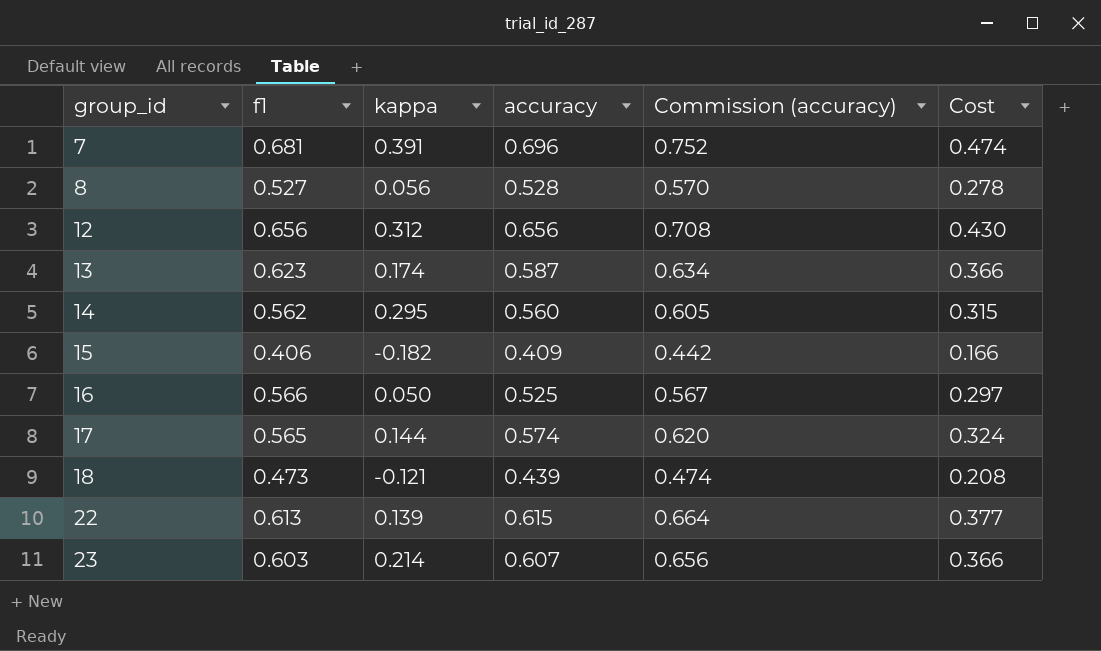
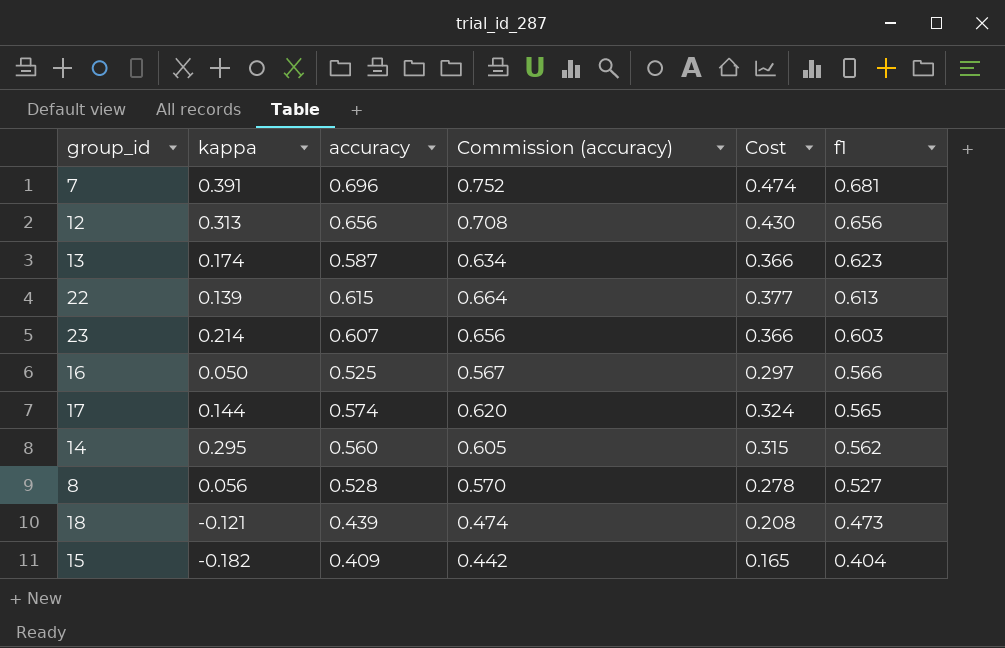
row order: group_id ascending -> f1 descending
column f1 | position: 2 -> 6
12 | kappa: 0.312 -> 0.313
15 | Cost: 0.166 -> 0.165
15 | f1: 0.406 -> 0.404

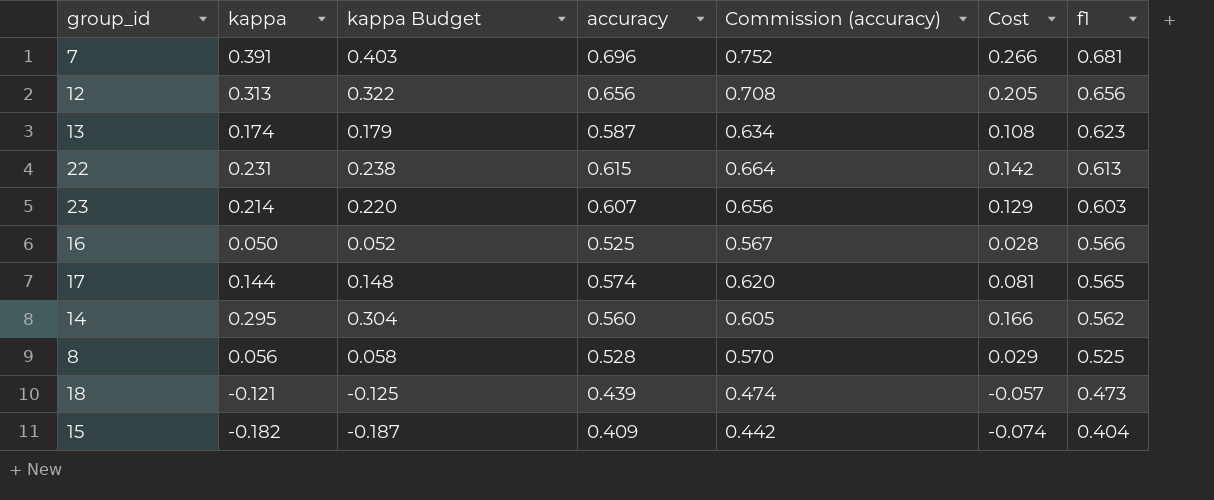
column kappa Budget | formula: none -> [kappa] * 1.03
column Cost | formula: [accuracy] * [f1] -> [kappa] * [f1]
22 | kappa: 0.139 -> 0.231
8 | f1: 0.527 -> 0.525

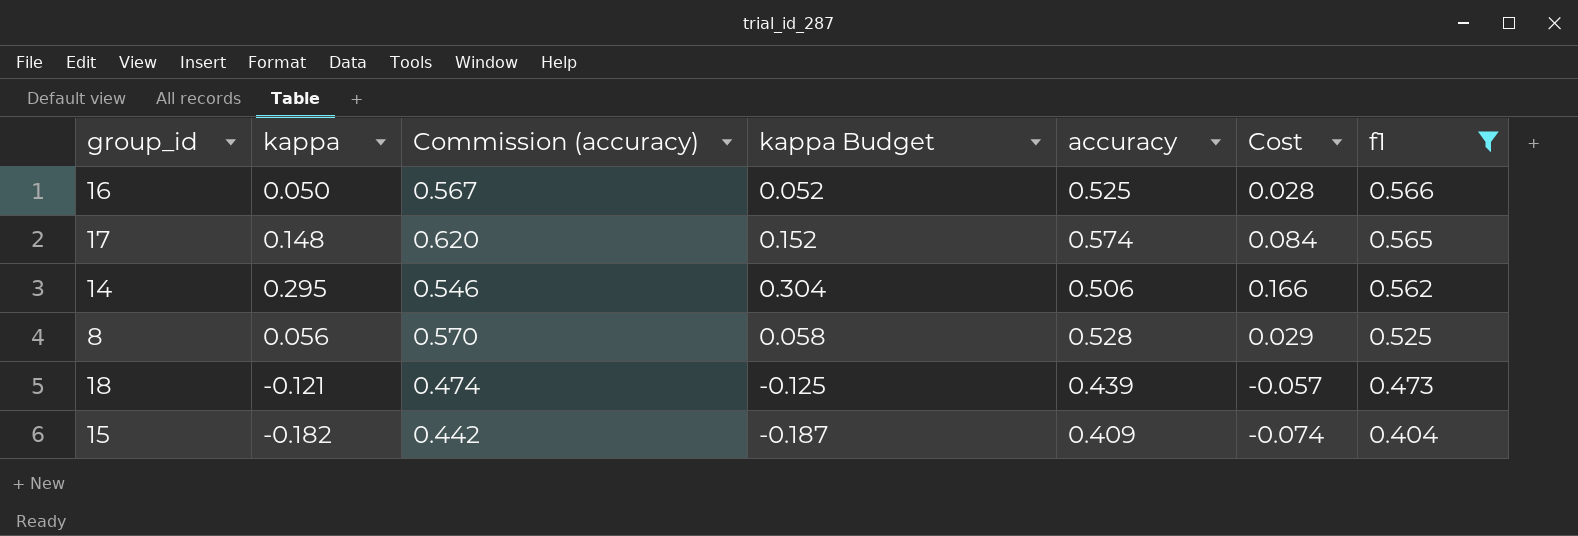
filter: none -> f1 <= 0.566
column Commission (accuracy) | position: 5 -> 3
17 | kappa: 0.144 -> 0.148
17 | kappa Budget: 0.148 -> 0.152
17 | Cost: 0.081 -> 0.084
14 | Commission (accuracy): 0.605 -> 0.546
14 | accuracy: 0.560 -> 0.506

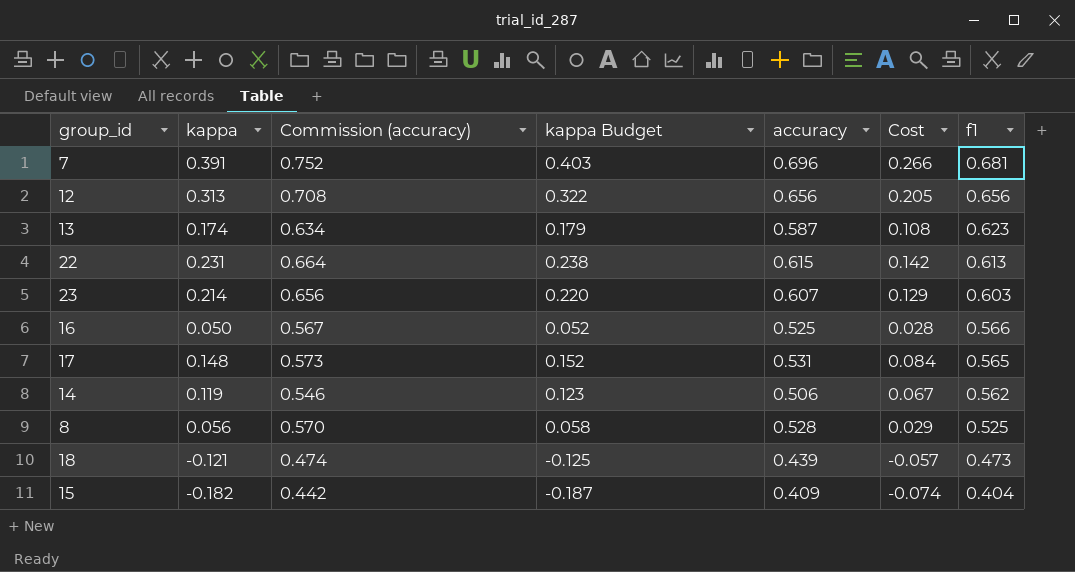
filter: f1 <= 0.566 -> none
17 | Commission (accuracy): 0.620 -> 0.573
17 | accuracy: 0.574 -> 0.531
14 | kappa: 0.295 -> 0.119
14 | kappa Budget: 0.304 -> 0.123
14 | Cost: 0.166 -> 0.067

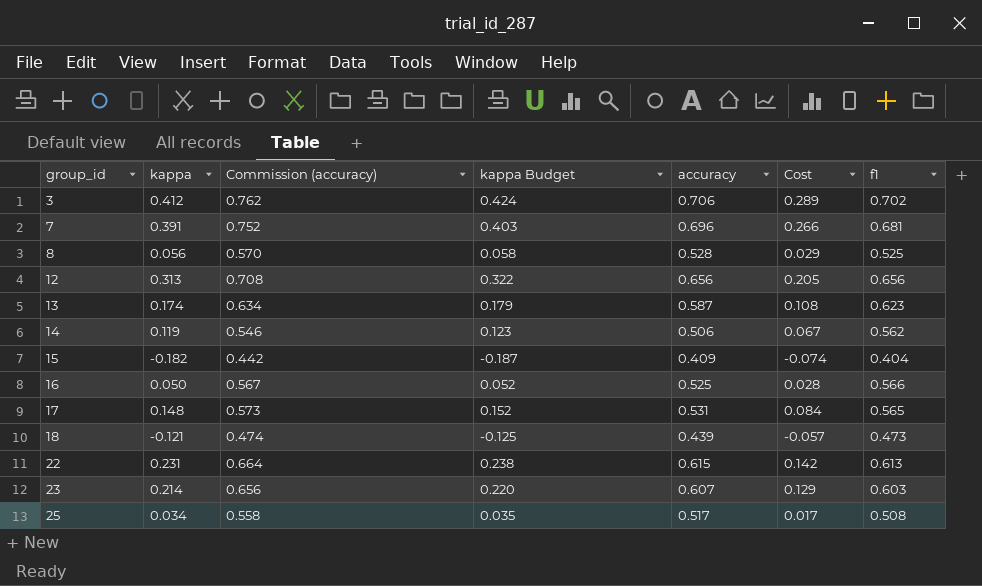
row order: f1 descending -> group_id ascending
row 3: none -> 0.412 | 0.762 | 0.424 | 0.706 | 0.289 | 0.702
row 25: none -> 0.034 | 0.558 | 0.035 | 0.517 | 0.017 | 0.508

